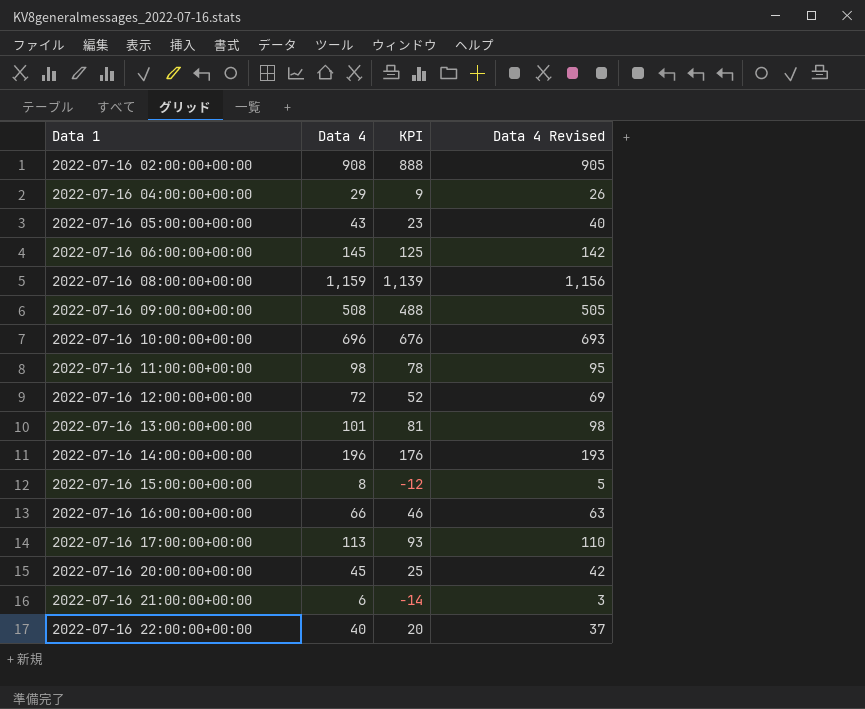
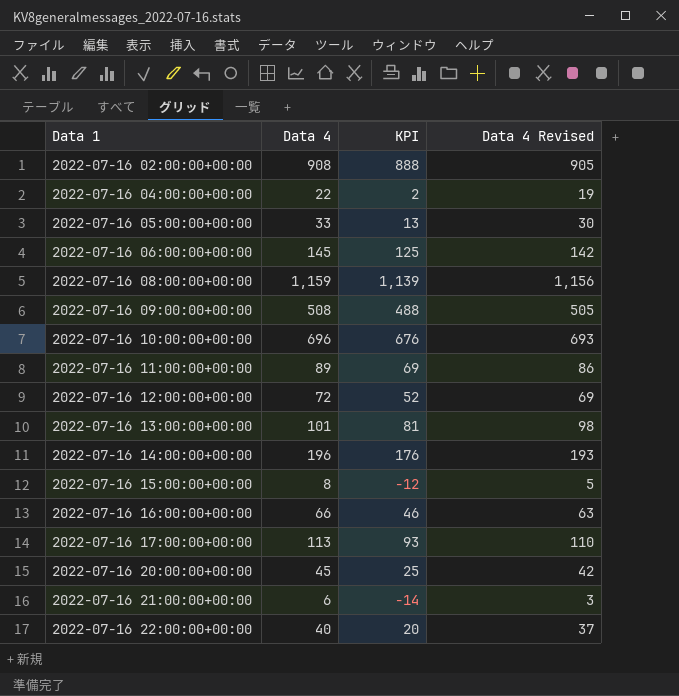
2022-07-16 04:00:00+00:00 | Data 4: 29 -> 22
2022-07-16 04:00:00+00:00 | KPI: 9 -> 2
2022-07-16 04:00:00+00:00 | Data 4 Revised: 26 -> 19
2022-07-16 05:00:00+00:00 | Data 4: 43 -> 33
2022-07-16 05:00:00+00:00 | KPI: 23 -> 13
2022-07-16 05:00:00+00:00 | Data 4 Revised: 40 -> 30
2022-07-16 11:00:00+00:00 | Data 4: 98 -> 89
2022-07-16 11:00:00+00:00 | KPI: 78 -> 69
2022-07-16 11:00:00+00:00 | Data 4 Revised: 95 -> 86

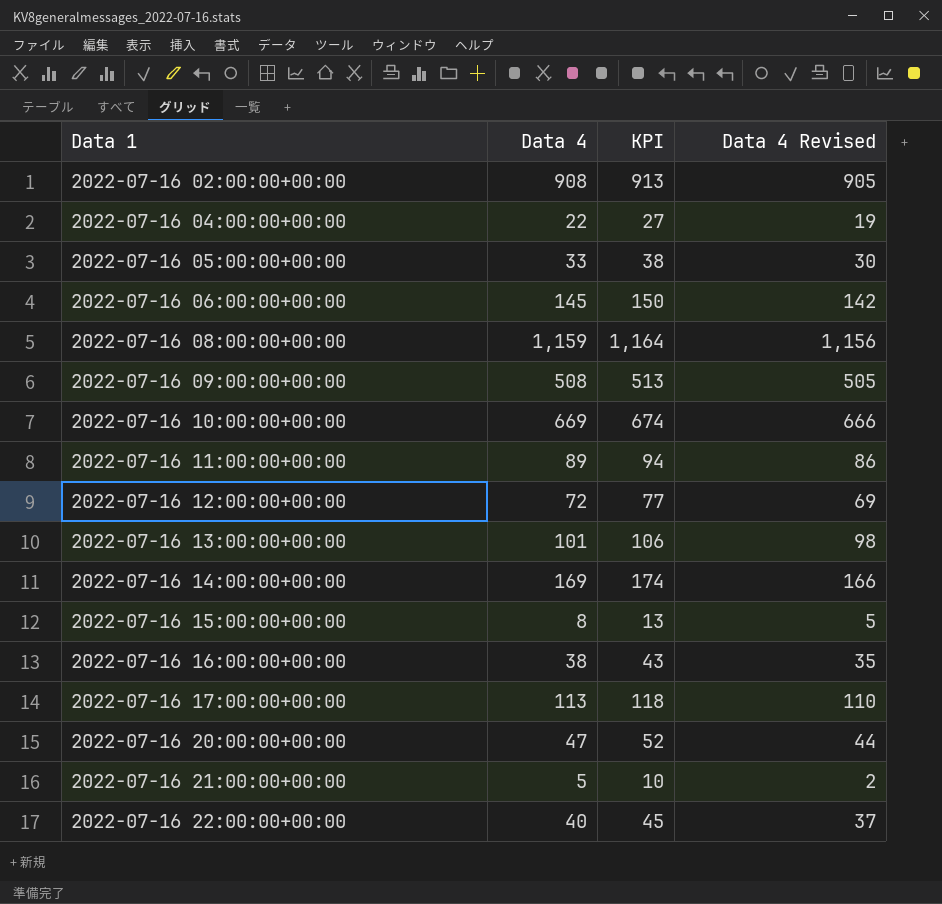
column KPI | formula: [Data 4] - 20 -> [Data 4] + 5
2022-07-16 10:00:00+00:00 | Data 4: 696 -> 669
2022-07-16 10:00:00+00:00 | Data 4 Revised: 693 -> 666
2022-07-16 14:00:00+00:00 | Data 4: 196 -> 169
2022-07-16 14:00:00+00:00 | Data 4 Revised: 193 -> 166
2022-07-16 16:00:00+00:00 | Data 4: 66 -> 38
2022-07-16 16:00:00+00:00 | Data 4 Revised: 63 -> 35
2022-07-16 20:00:00+00:00 | Data 4: 45 -> 47
2022-07-16 20:00:00+00:00 | Data 4 Revised: 42 -> 44
2022-07-16 21:00:00+00:00 | Data 4: 6 -> 5
2022-07-16 21:00:00+00:00 | Data 4 Revised: 3 -> 2

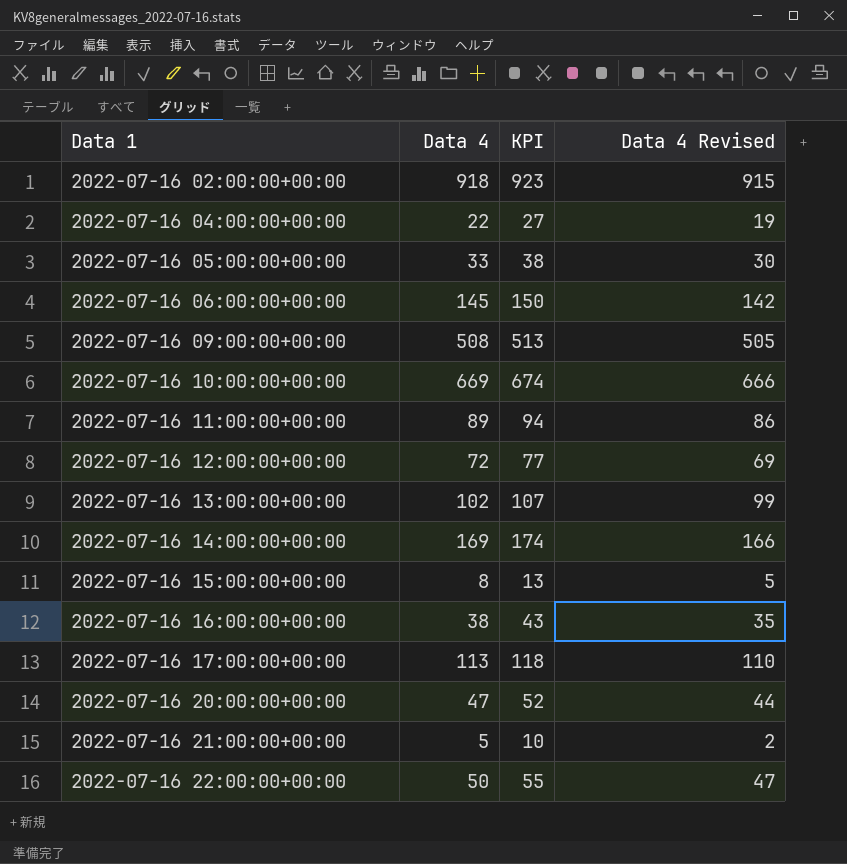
row 2022-07-16 08:00:00+00:00: 1,159 | 1,164 | 1,156 -> none
2022-07-16 02:00:00+00:00 | Data 4: 908 -> 918
2022-07-16 02:00:00+00:00 | KPI: 913 -> 923
2022-07-16 02:00:00+00:00 | Data 4 Revised: 905 -> 915
2022-07-16 13:00:00+00:00 | Data 4: 101 -> 102
2022-07-16 13:00:00+00:00 | KPI: 106 -> 107
2022-07-16 13:00:00+00:00 | Data 4 Revised: 98 -> 99
2022-07-16 22:00:00+00:00 | Data 4: 40 -> 50
2022-07-16 22:00:00+00:00 | KPI: 45 -> 55
2022-07-16 22:00:00+00:00 | Data 4 Revised: 37 -> 47

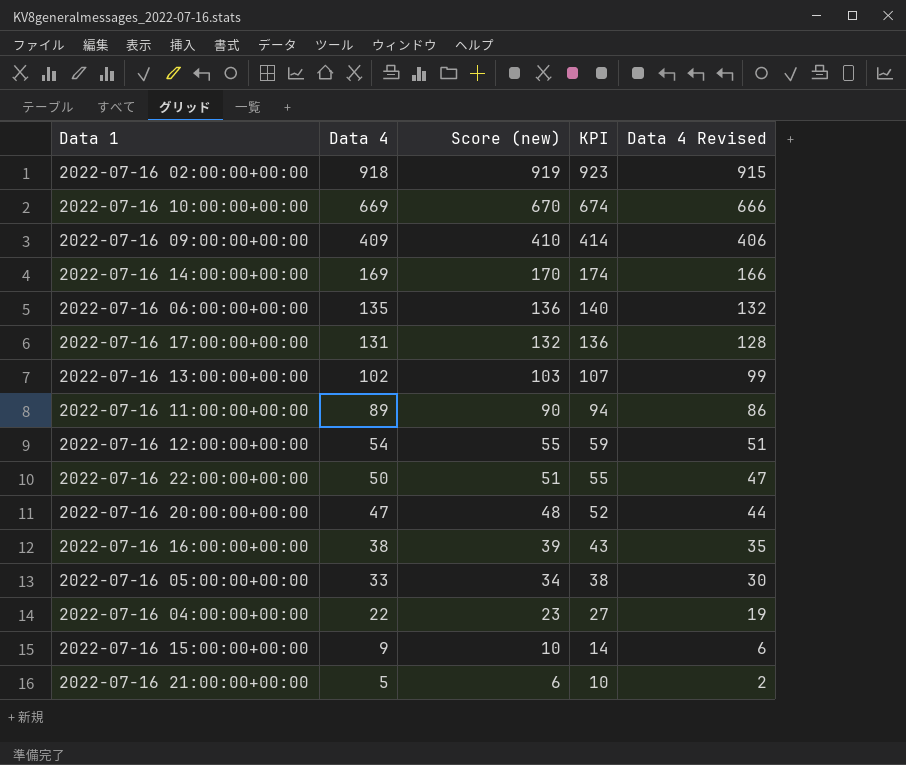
row order: Data 1 ascending -> Data 4 descending
column Score (new) | formula: none -> [Data 4] + 1
2022-07-16 09:00:00+00:00 | Data 4: 508 -> 409
2022-07-16 09:00:00+00:00 | KPI: 513 -> 414
2022-07-16 09:00:00+00:00 | Data 4 Revised: 505 -> 406
2022-07-16 06:00:00+00:00 | Data 4: 145 -> 135
2022-07-16 06:00:00+00:00 | KPI: 150 -> 140
2022-07-16 06:00:00+00:00 | Data 4 Revised: 142 -> 132
2022-07-16 17:00:00+00:00 | Data 4: 113 -> 131
2022-07-16 17:00:00+00:00 | KPI: 118 -> 136
2022-07-16 17:00:00+00:00 | Data 4 Revised: 110 -> 128
2022-07-16 12:00:00+00:00 | Data 4: 72 -> 54
2022-07-16 12:00:00+00:00 | KPI: 77 -> 59
2022-07-16 12:00:00+00:00 | Data 4 Revised: 69 -> 51
2022-07-16 15:00:00+00:00 | Data 4: 8 -> 9
2022-07-16 15:00:00+00:00 | KPI: 13 -> 14
2022-07-16 15:00:00+00:00 | Data 4 Revised: 5 -> 6

